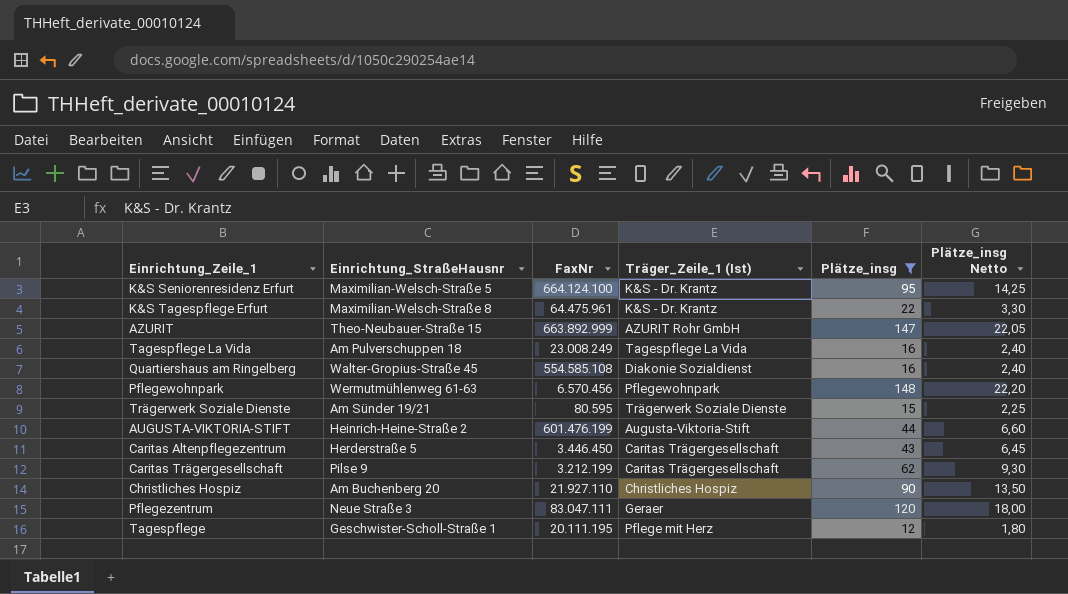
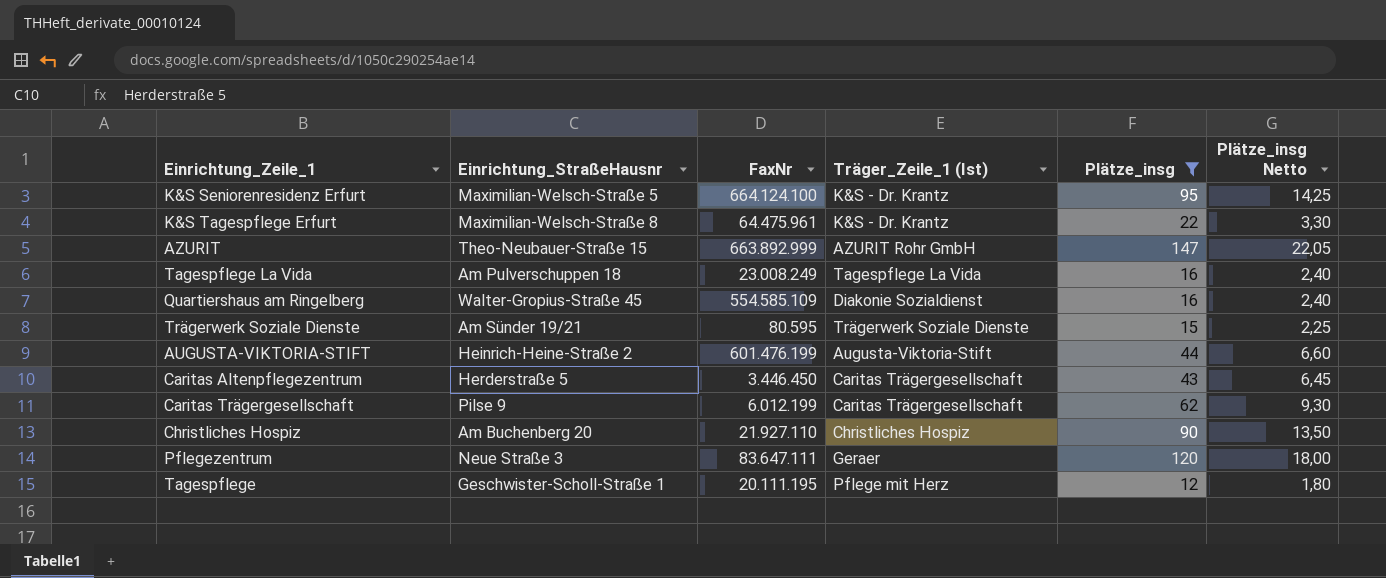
row Pflegewohnpark: Wermutmühlenweg 61-63 | 6.570.456 | Pflegewohnpark | 148 | 22,20 -> none
Quartiershaus am Ringelberg | FaxNr: 554.585.108 -> 554.585.109
Caritas Trägergesellschaft | FaxNr: 3.212.199 -> 6.012.199
Pflegezentrum | FaxNr: 83.047.111 -> 83.647.111

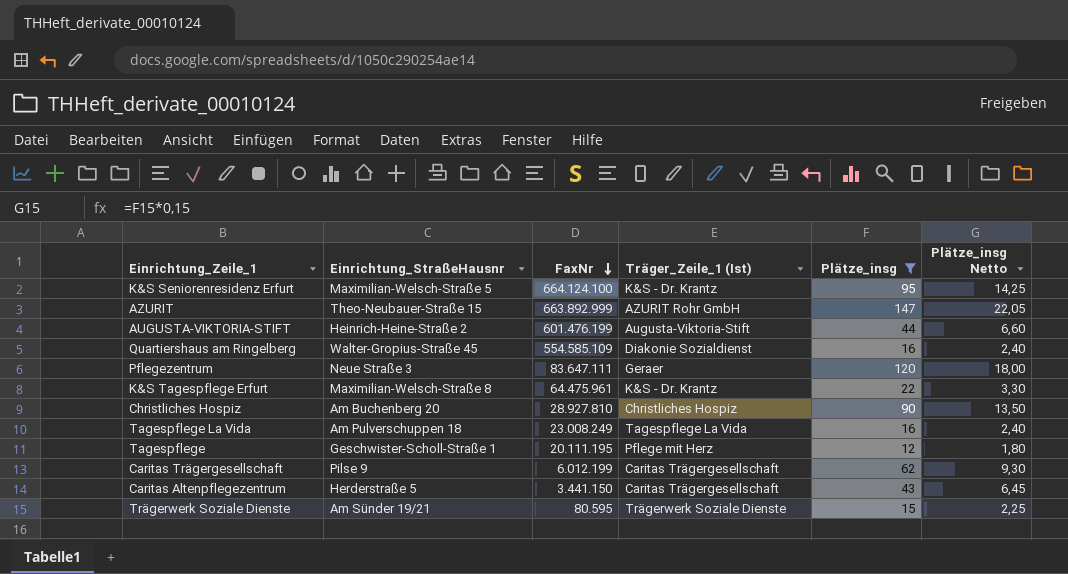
row order: none -> FaxNr descending
Christliches Hospiz | FaxNr: 21.927.110 -> 28.927.810
Caritas Altenpflegezentrum | FaxNr: 3.446.450 -> 3.441.150

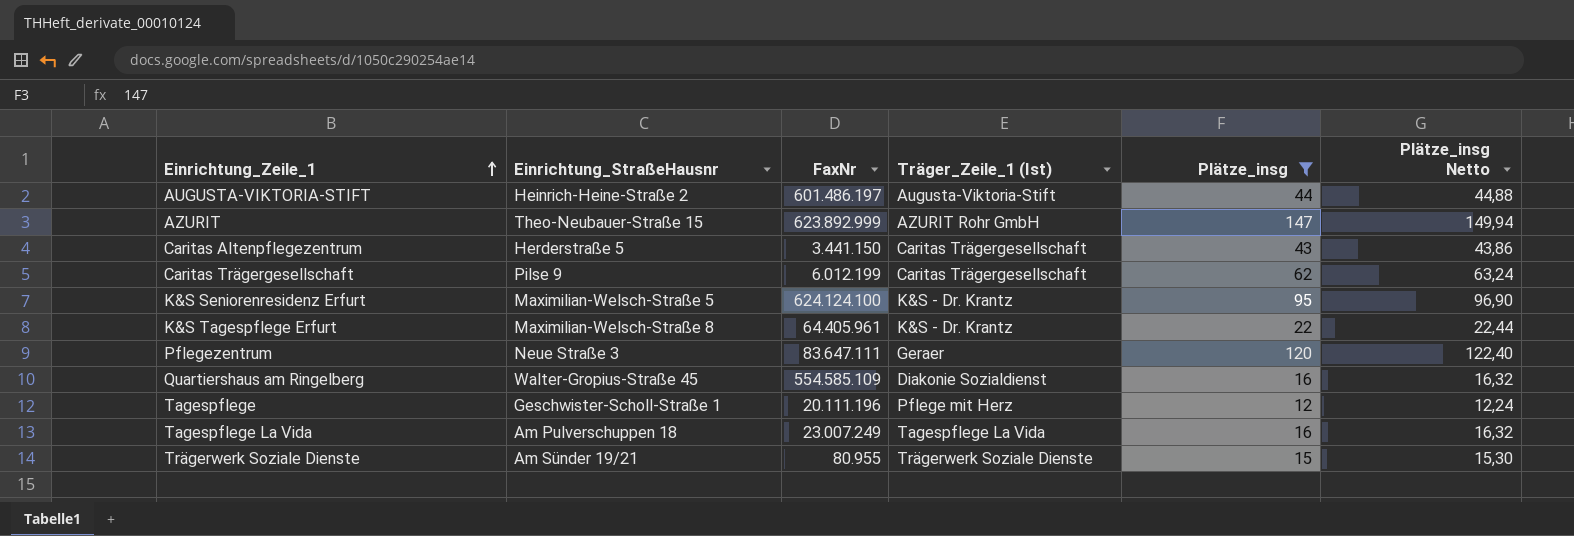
row order: FaxNr descending -> Einrichtung_Zeile_1 ascending
column Plätze_insg Netto | formula: [Plätze_insg] * 0,15 -> [Plätze_insg] * 1,02
row Christliches Hospiz: Am Buchenberg 20 | 28.927.810 | Christliches Hospiz | 90 | 13,50 -> none
AUGUSTA-VIKTORIA-STIFT | FaxNr: 601.476.199 -> 601.486.197
AZURIT | FaxNr: 663.892.999 -> 623.892.999
K&S Seniorenresidenz Erfurt | FaxNr: 664.124.100 -> 624.124.100
K&S Tagespflege Erfurt | FaxNr: 64.475.961 -> 64.405.961
Tagespflege | FaxNr: 20.111.195 -> 20.111.196
Tagespflege La Vida | FaxNr: 23.008.249 -> 23.007.249
Trägerwerk Soziale Dienste | FaxNr: 80.595 -> 80.955

